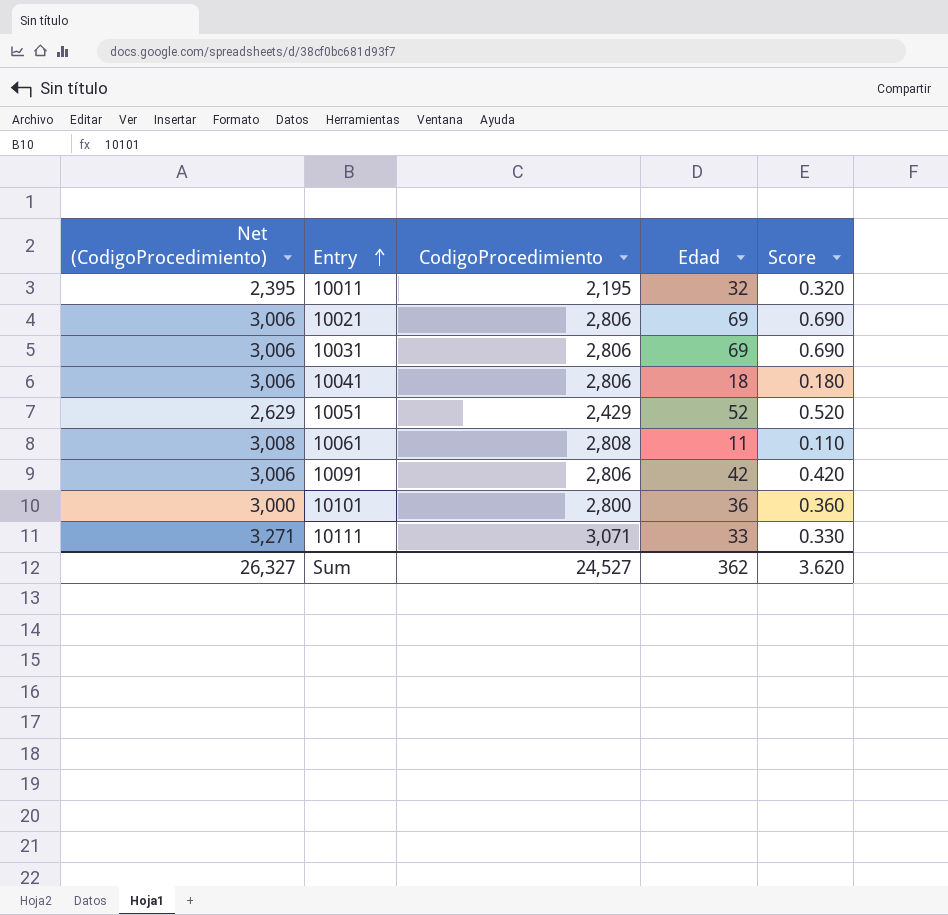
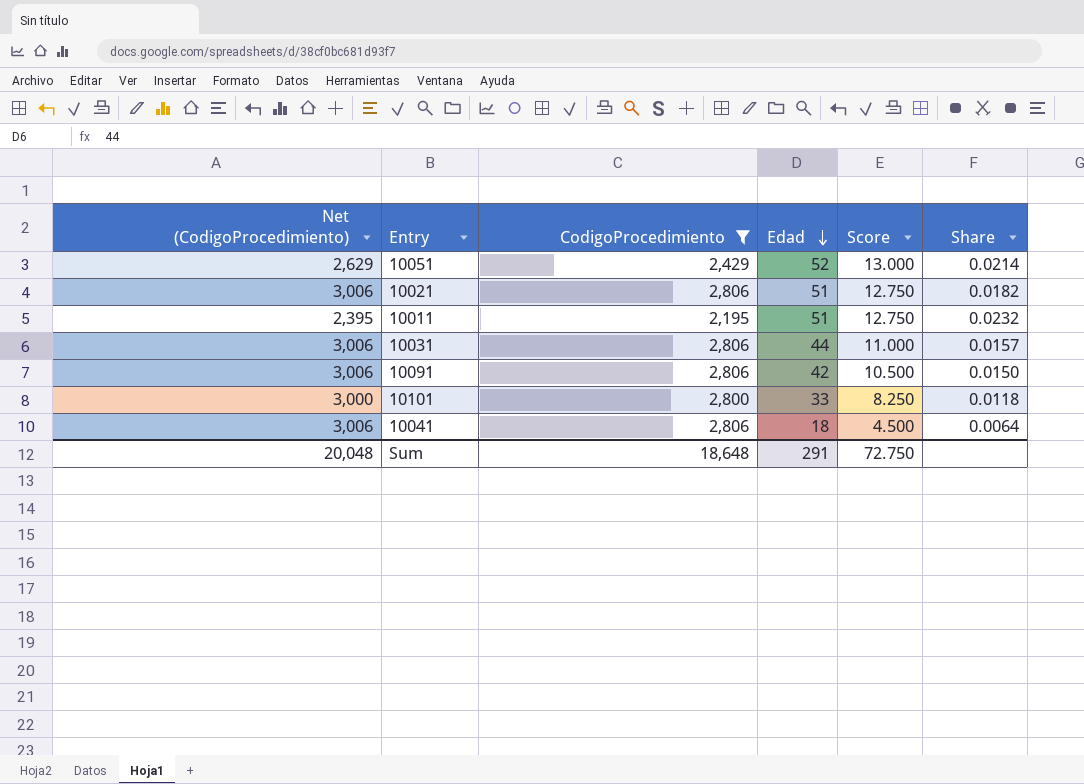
filter: none -> CodigoProcedimiento <= 2,806
row order: Entry ascending -> Edad descending
column Score | formula: [Edad] * 0.01 -> [Edad] * 0.25
column Share | formula: none -> [Edad] / [CodigoProcedimiento]
10021 | Edad: 69 -> 51
10011 | Edad: 32 -> 51
10031 | Edad: 69 -> 44
10101 | Edad: 36 -> 33
Sum | Net (CodigoProcedimiento): 26,327 -> 20,048
Sum | CodigoProcedimiento: 24,527 -> 18,648
Sum | Edad: 362 -> 291
Sum | Score: 3.620 -> 72.750

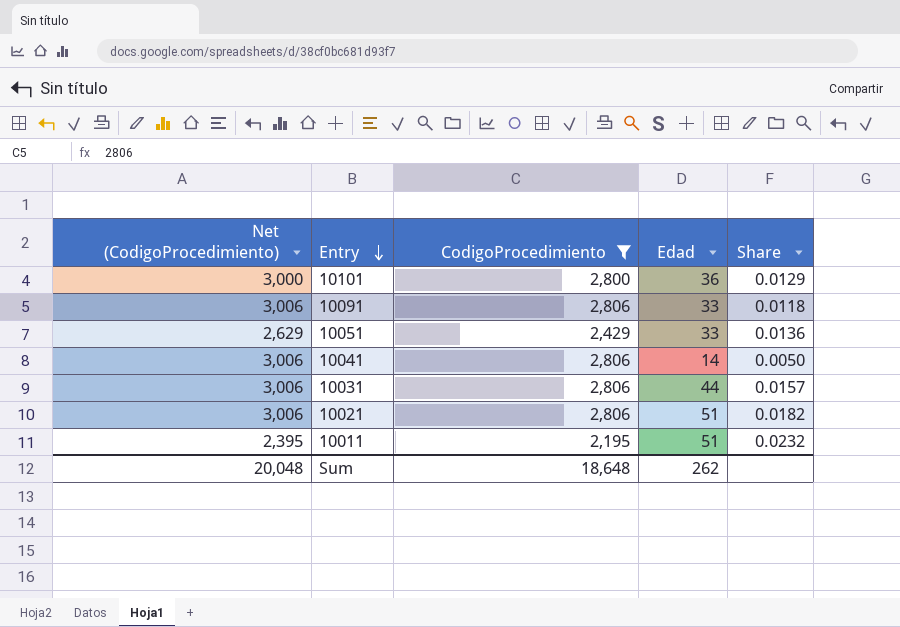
row order: Edad descending -> Entry descending
column Score | formula: [Edad] * 0.25 -> none
10101 | Edad: 33 -> 36
10101 | Share: 0.0118 -> 0.0129
10091 | Edad: 42 -> 33
10091 | Share: 0.0150 -> 0.0118
10051 | Edad: 52 -> 33
10051 | Share: 0.0214 -> 0.0136
10041 | Edad: 18 -> 14
10041 | Share: 0.0064 -> 0.0050
Sum | Edad: 291 -> 262

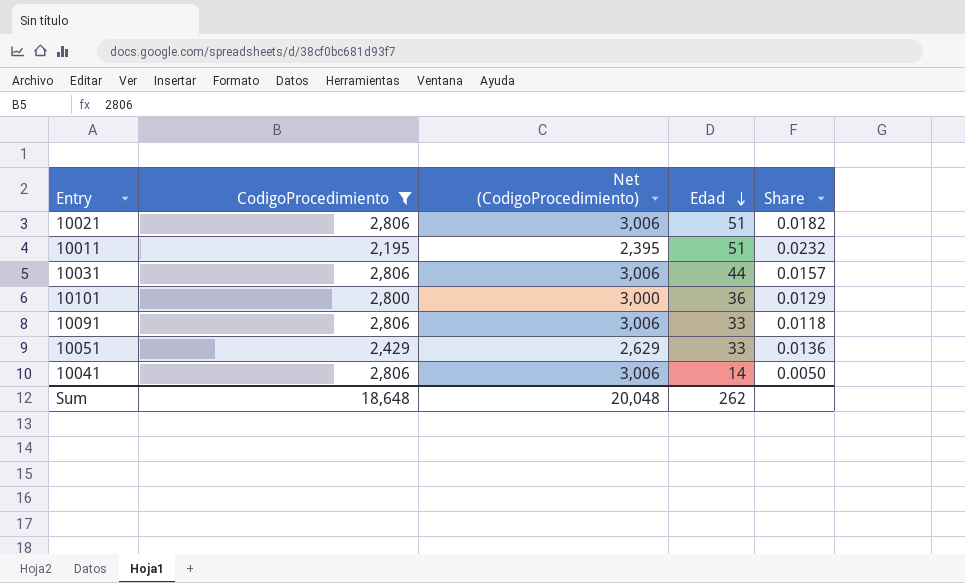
row order: Entry descending -> Edad descending
column Net (CodigoProcedimiento) | position: 1 -> 3

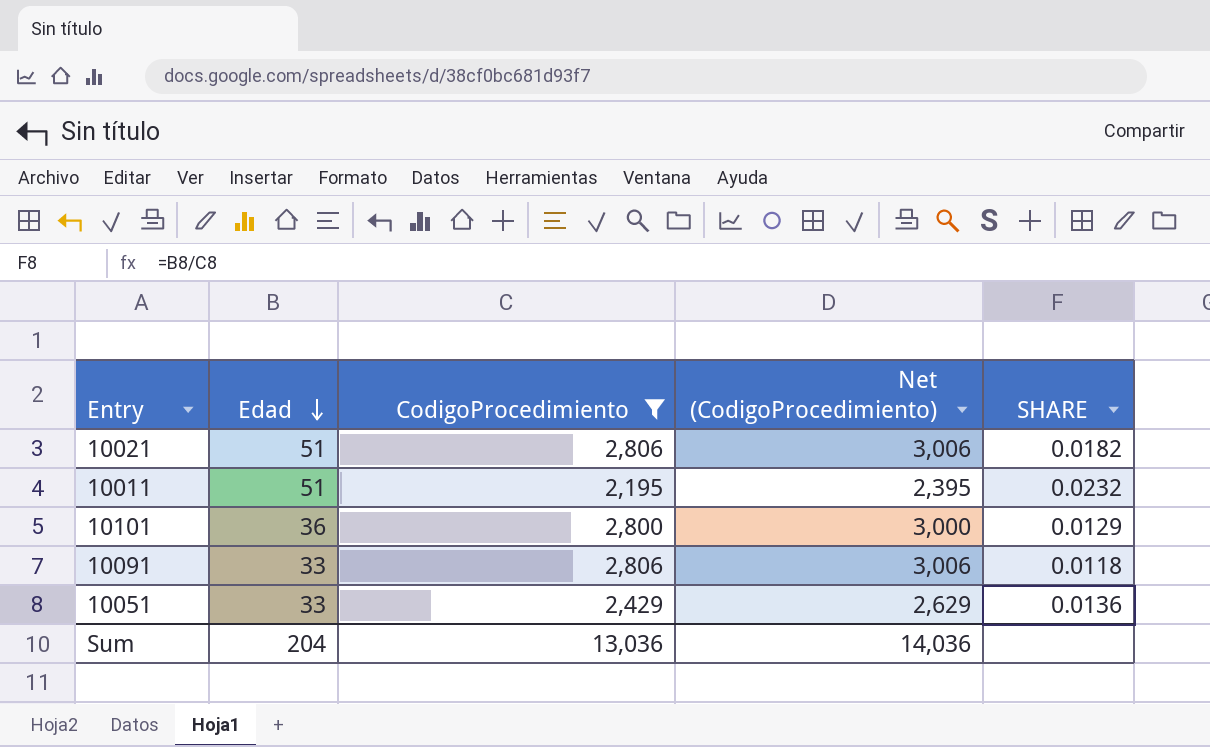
column Edad | position: 4 -> 2
column name: Share -> SHARE
row 10031: 2,806 | 3,006 | 44 | 0.0157 -> none
row 10041: 2,806 | 3,006 | 14 | 0.0050 -> none
Sum | Edad: 262 -> 204
Sum | CodigoProcedimiento: 18,648 -> 13,036
Sum | Net (CodigoProcedimiento): 20,048 -> 14,036

